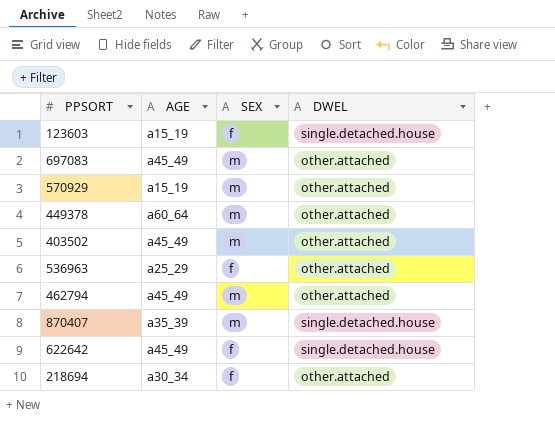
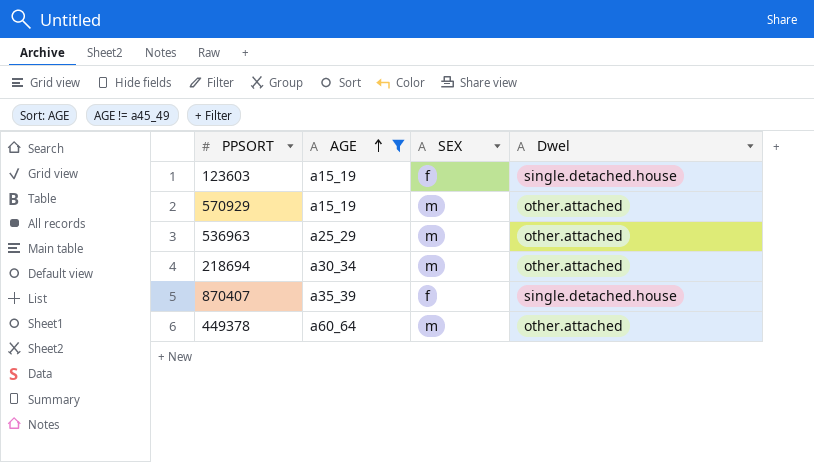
filter: none -> AGE != a45_49
row order: none -> AGE ascending
column name: DWEL -> Dwel
536963 | SEX: f -> m
218694 | SEX: f -> m
870407 | SEX: m -> f

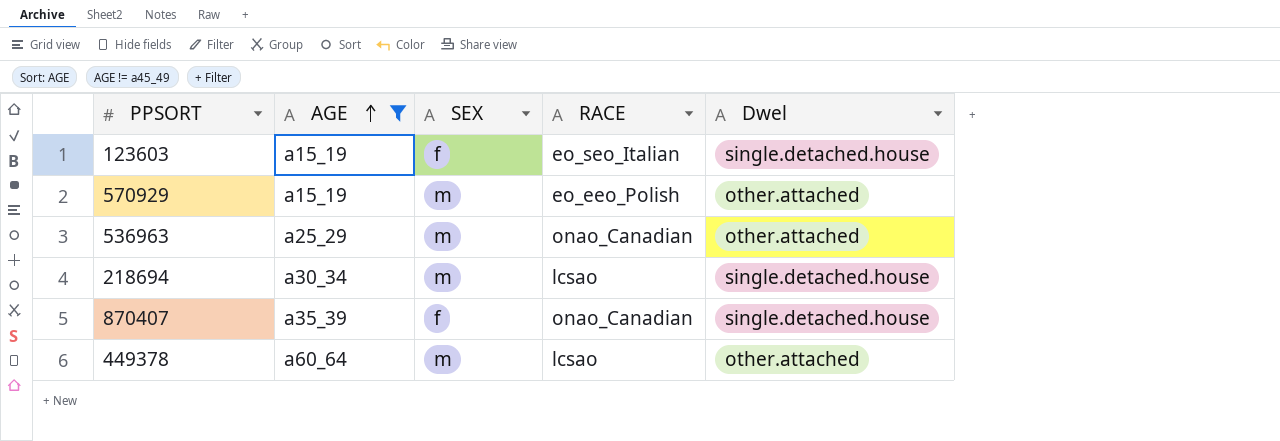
column RACE | position: none -> 4
218694 | Dwel: other.attached -> single.detached.house

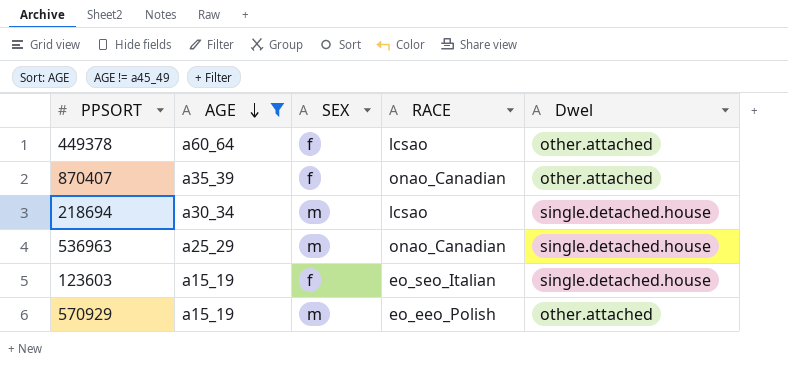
row order: AGE ascending -> AGE descending
449378 | SEX: m -> f
870407 | Dwel: single.detached.house -> other.attached
536963 | Dwel: other.attached -> single.detached.house

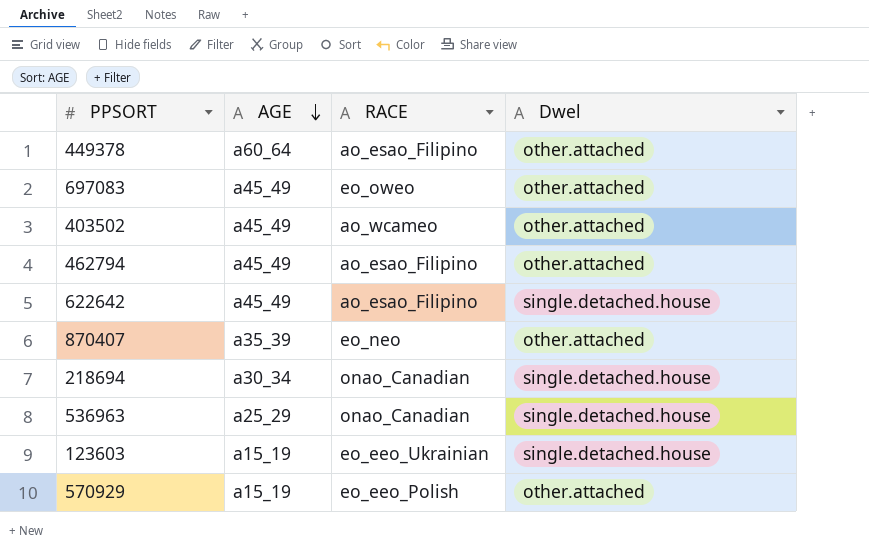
filter: AGE != a45_49 -> none
column SEX | position: 3 -> none
449378 | RACE: lcsao -> ao_esao_Filipino
870407 | RACE: onao_Canadian -> eo_neo
218694 | RACE: lcsao -> onao_Canadian
123603 | RACE: eo_seo_Italian -> eo_eeo_Ukrainian

